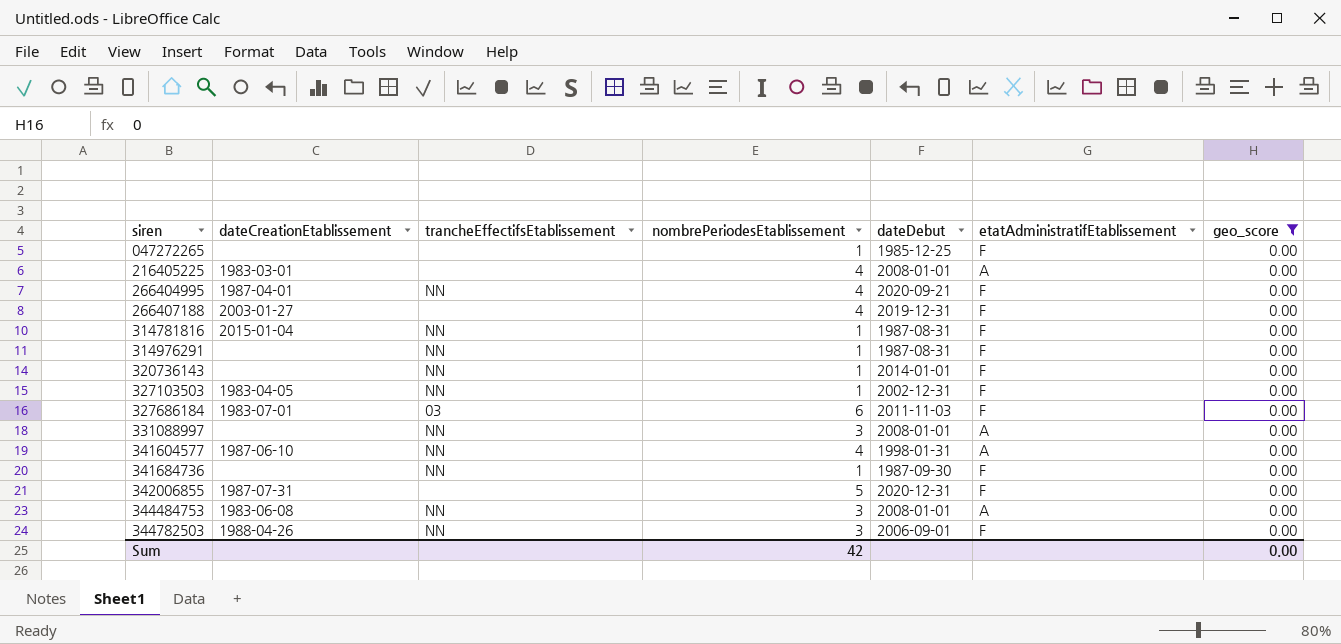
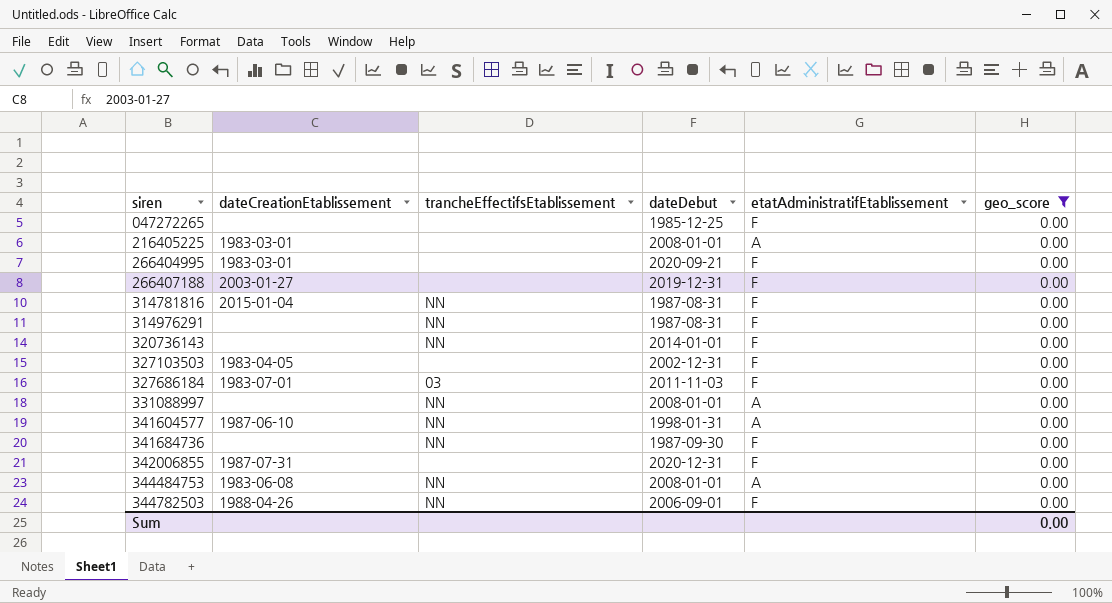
column nombrePeriodesEtablissement | position: 4 -> none
266404995 | dateCreationEtablissement: 1987-04-01 -> 1983-03-01
266404995 | trancheEffectifsEtablissement: NN -> none
327103503 | trancheEffectifsEtablissement: NN -> none

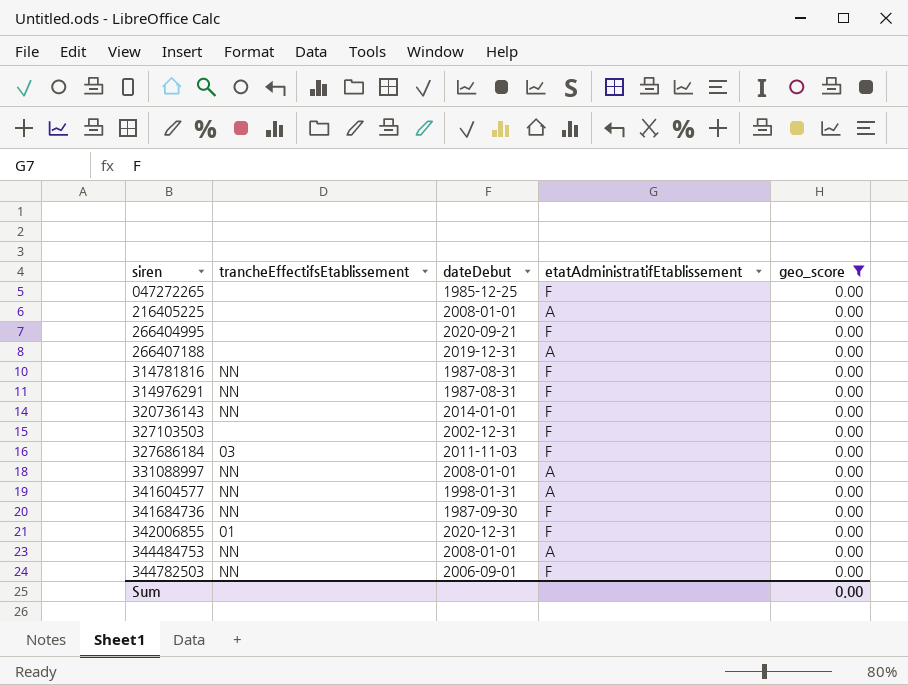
column dateCreationEtablissement | position: 2 -> none
266407188 | etatAdministratifEtablissement: F -> A
342006855 | trancheEffectifsEtablissement: none -> 01

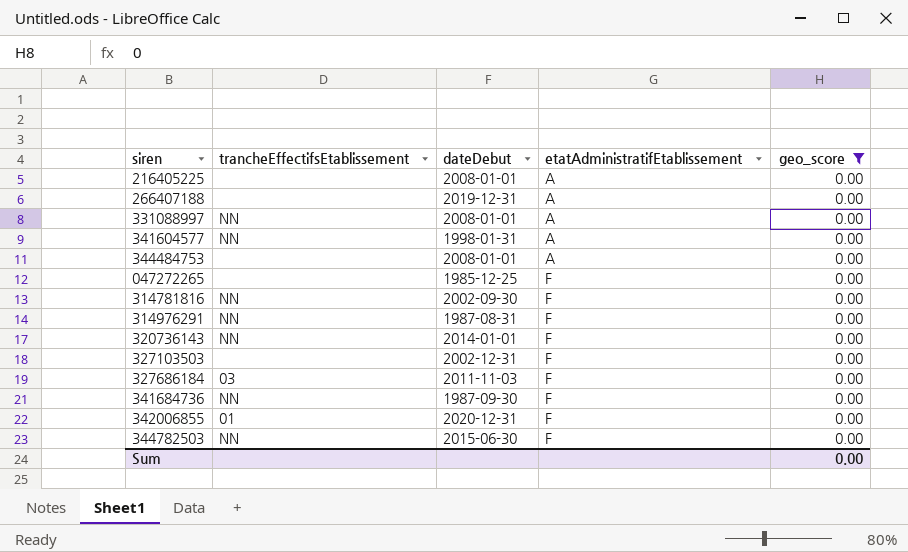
row order: siren ascending -> etatAdministratifEtablissement ascending
row 266404995: none | 2020-09-21 | F | 0.00 -> none
344484753 | trancheEffectifsEtablissement: NN -> none
314781816 | dateDebut: 1987-08-31 -> 2002-09-30
344782503 | dateDebut: 2006-09-01 -> 2015-06-30

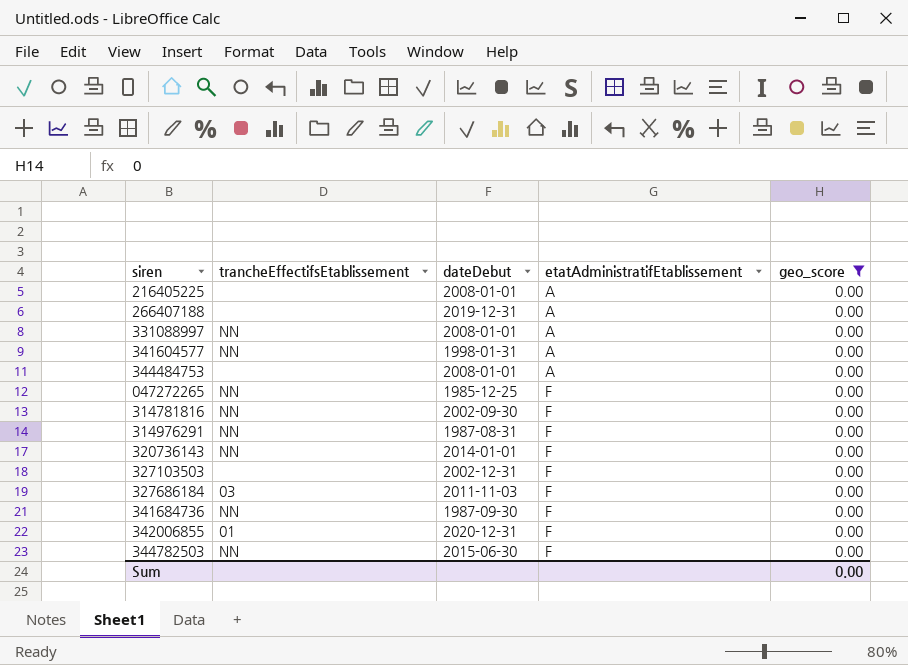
047272265 | trancheEffectifsEtablissement: none -> NN

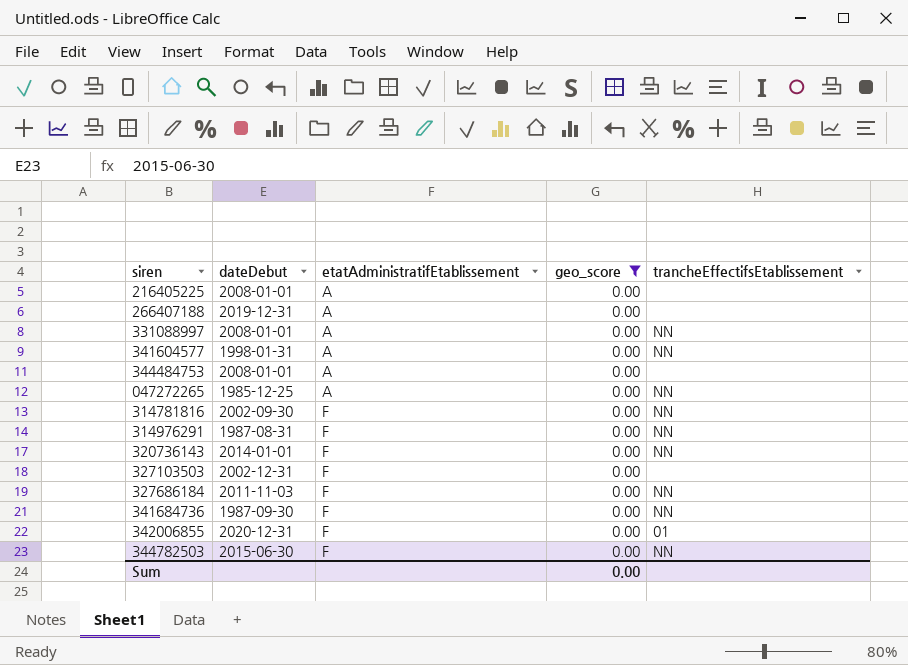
column trancheEffectifsEtablissement | position: 2 -> 5
047272265 | etatAdministratifEtablissement: F -> A
327686184 | trancheEffectifsEtablissement: 03 -> NN

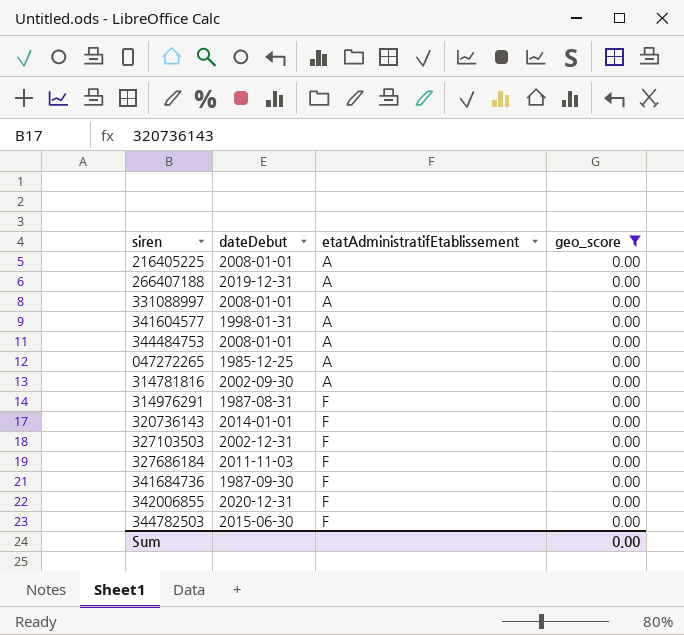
column trancheEffectifsEtablissement | position: 5 -> none
314781816 | etatAdministratifEtablissement: F -> A

